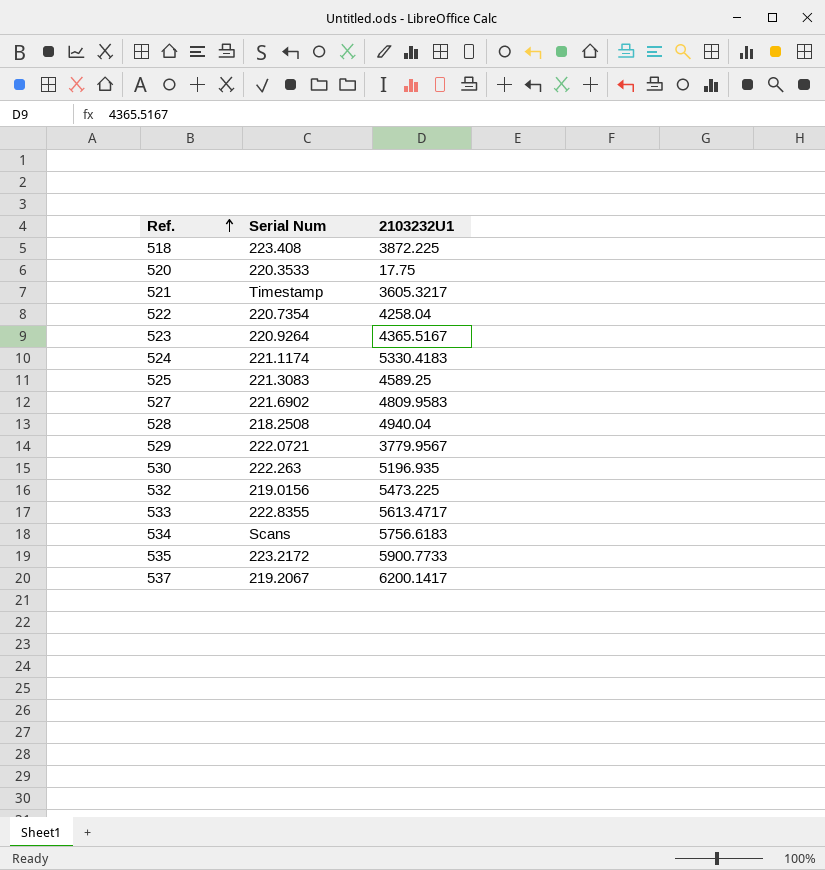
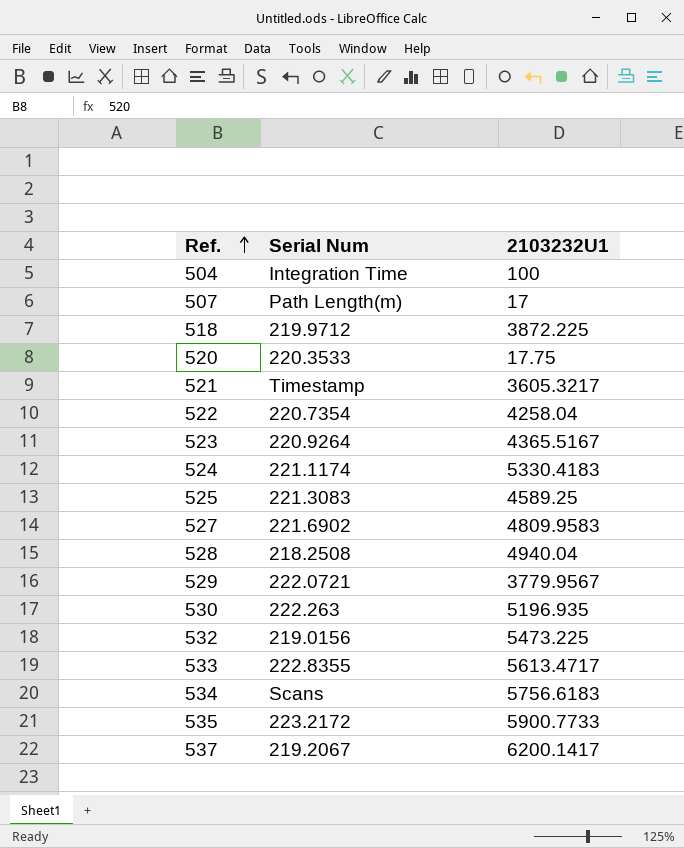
row 504: none -> Integration Time | 100
row 507: none -> Path Length(m) | 17
518 | Serial Num: 223.408 -> 219.9712

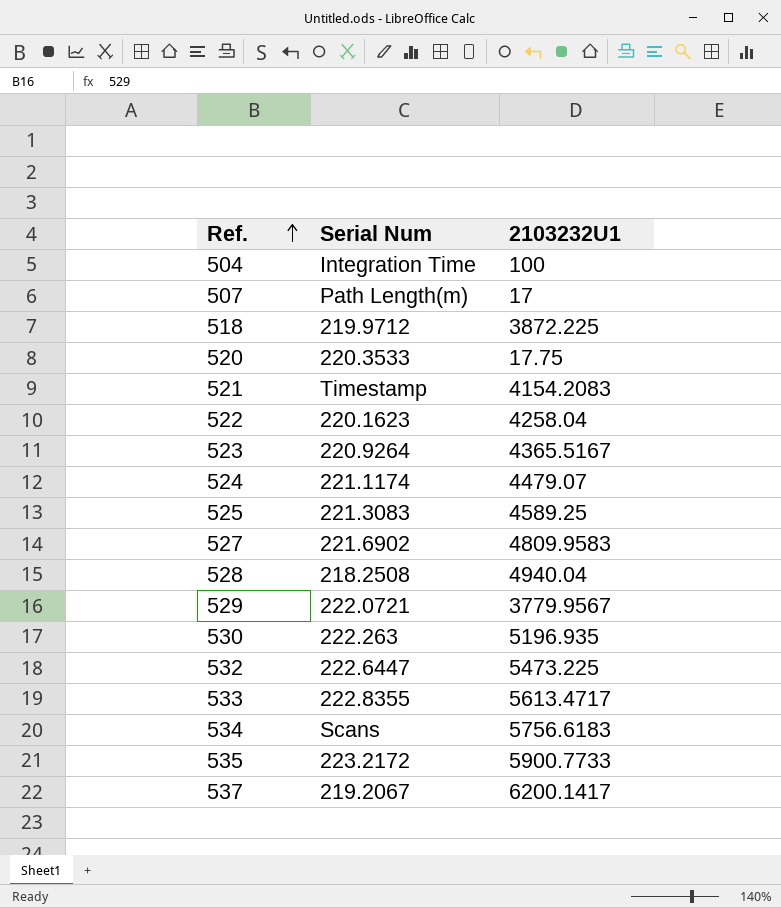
521 | 2103232U1: 3605.3217 -> 4154.2083
522 | Serial Num: 220.7354 -> 220.1623
524 | 2103232U1: 5330.4183 -> 4479.07
532 | Serial Num: 219.0156 -> 222.6447

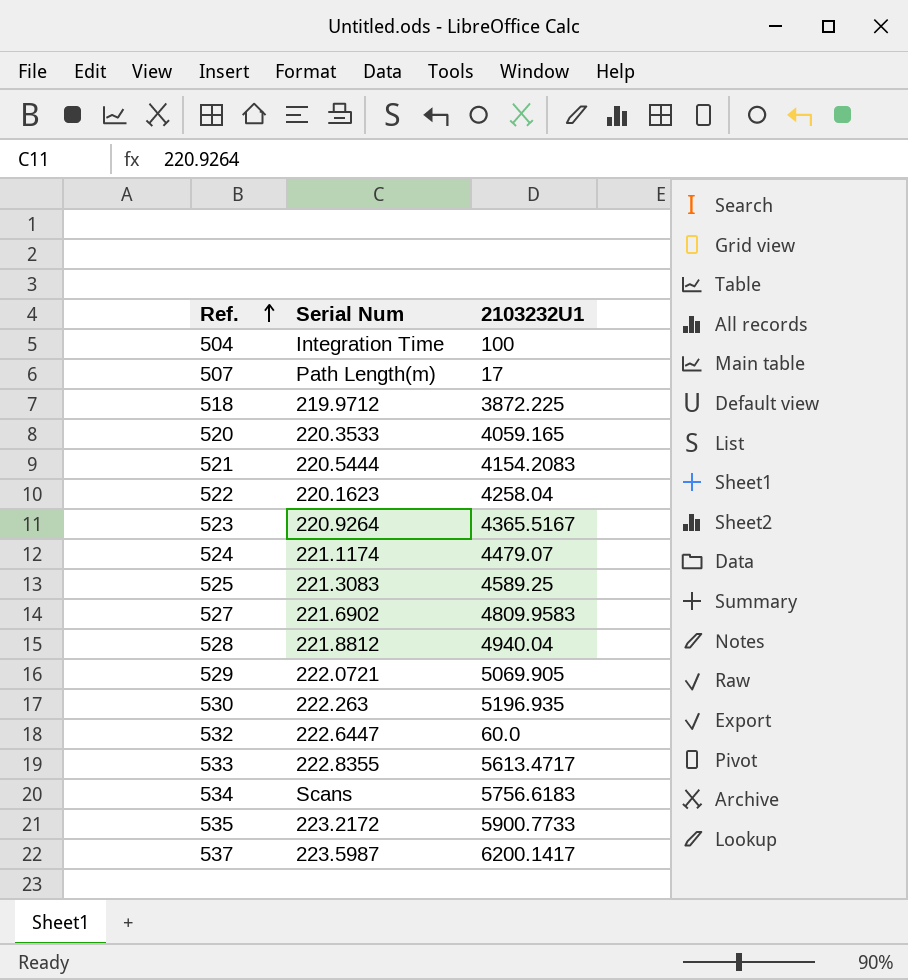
520 | 2103232U1: 17.75 -> 4059.165
521 | Serial Num: Timestamp -> 220.5444
528 | Serial Num: 218.2508 -> 221.8812
529 | 2103232U1: 3779.9567 -> 5069.905
532 | 2103232U1: 5473.225 -> 60.0
537 | Serial Num: 219.2067 -> 223.5987

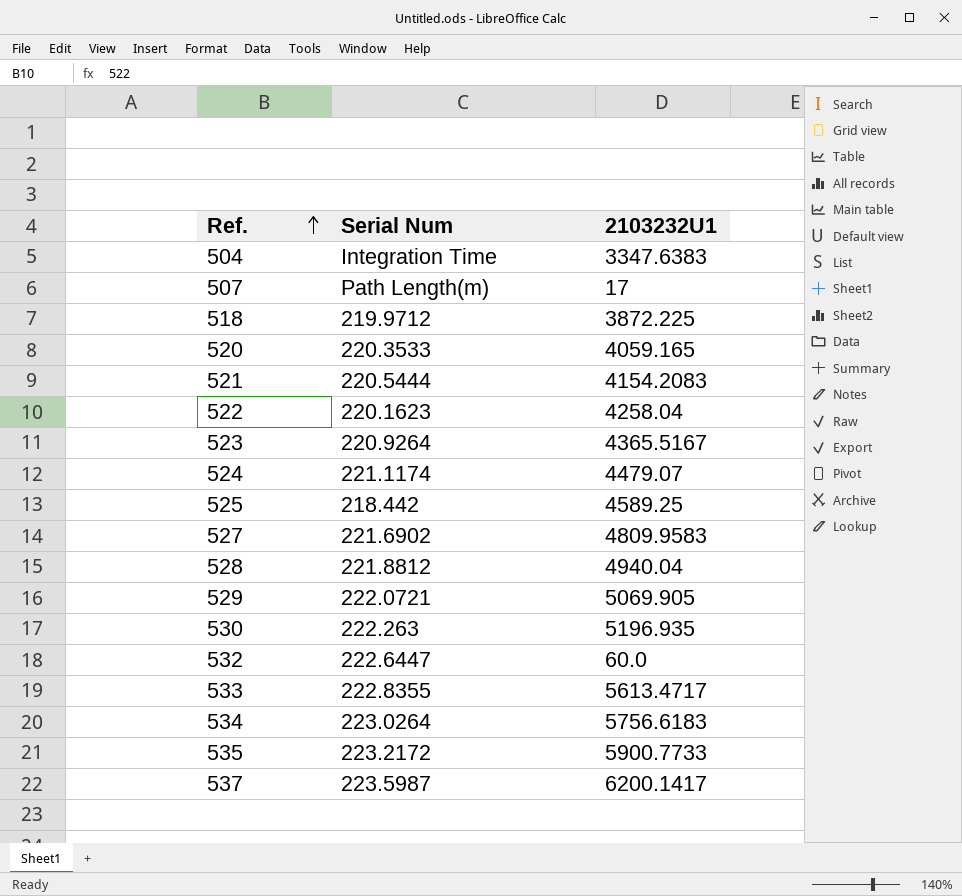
504 | 2103232U1: 100 -> 3347.6383
525 | Serial Num: 221.3083 -> 218.442
534 | Serial Num: Scans -> 223.0264

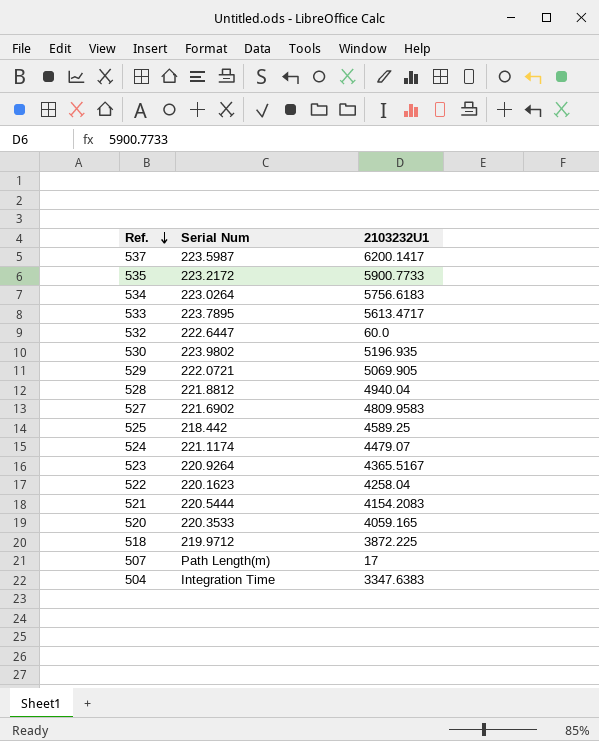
row order: Ref. ascending -> Ref. descending
533 | Serial Num: 222.8355 -> 223.7895
530 | Serial Num: 222.263 -> 223.9802

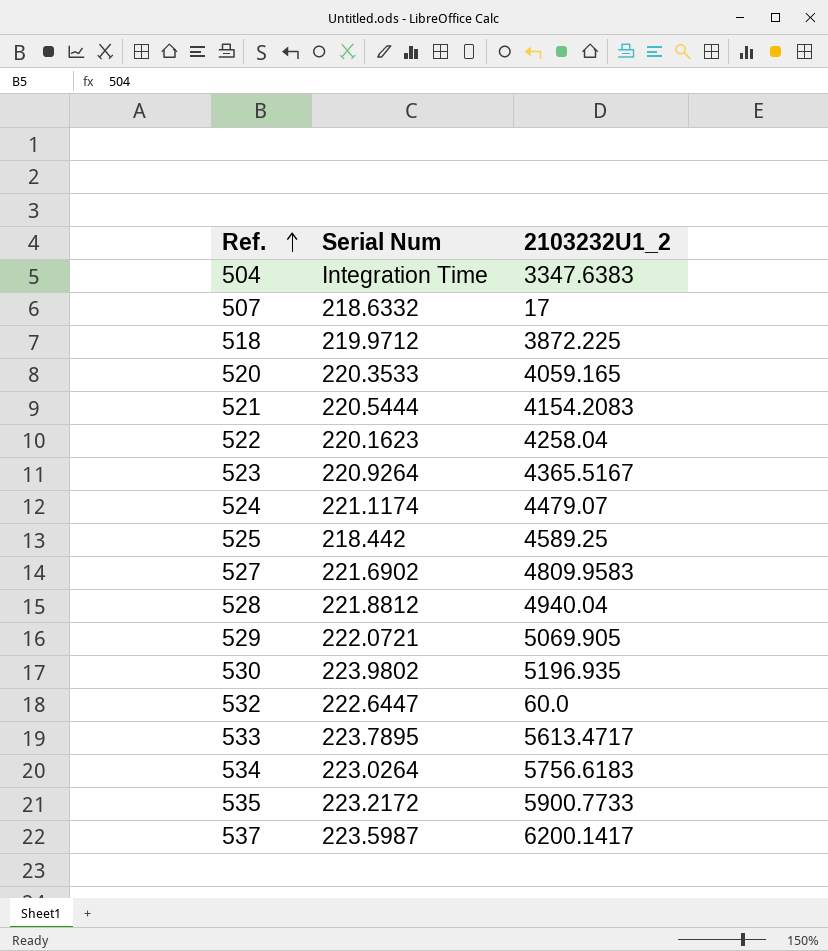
row order: Ref. descending -> Ref. ascending
column name: 2103232U1 -> 2103232U1_2
507 | Serial Num: Path Length(m) -> 218.6332

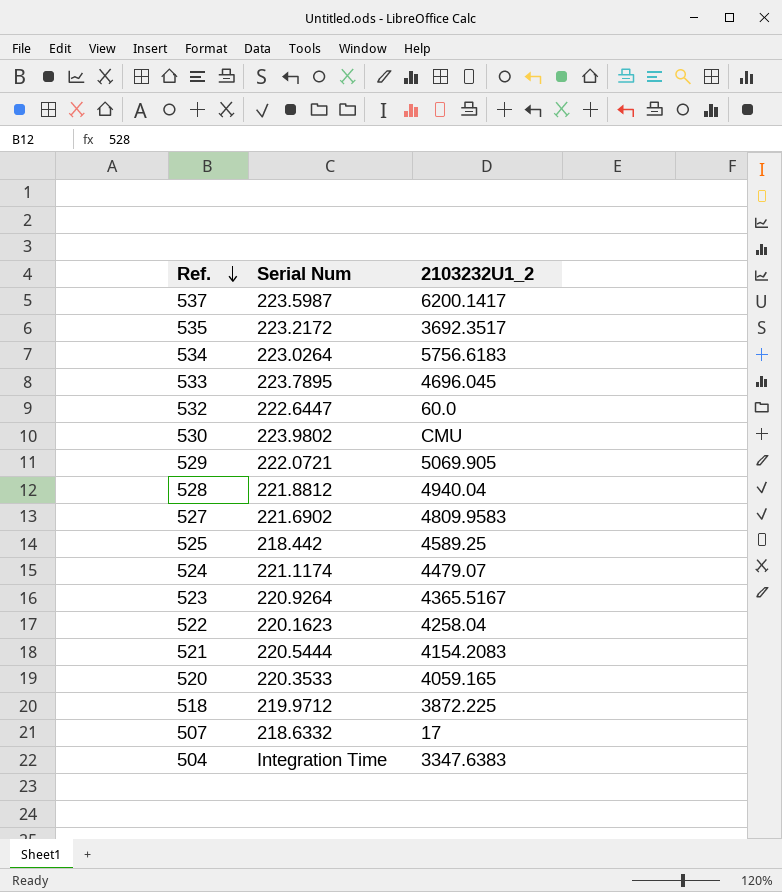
row order: Ref. ascending -> Ref. descending
535 | 2103232U1_2: 5900.7733 -> 3692.3517
533 | 2103232U1_2: 5613.4717 -> 4696.045
530 | 2103232U1_2: 5196.935 -> CMU

